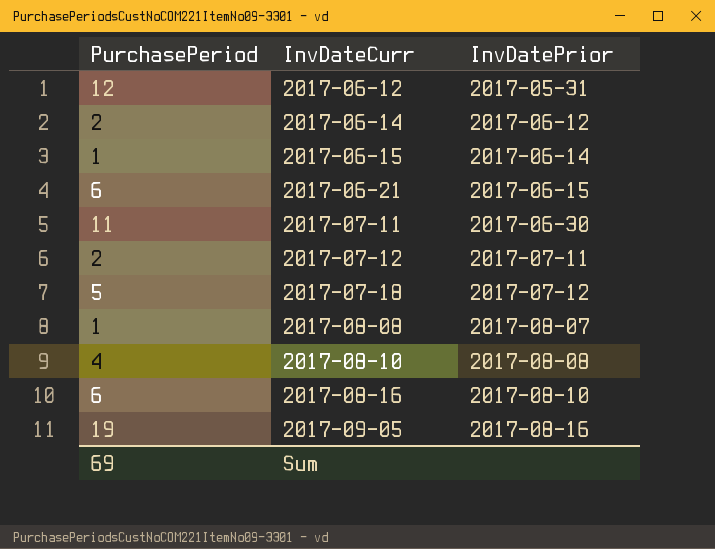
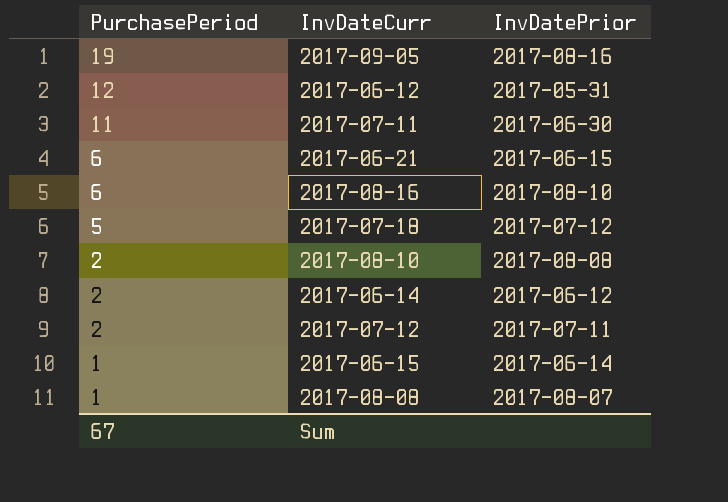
row order: InvDateCurr ascending -> PurchasePeriod descending
2017-08-10 | PurchasePeriod: 4 -> 2
Sum | PurchasePeriod: 69 -> 67

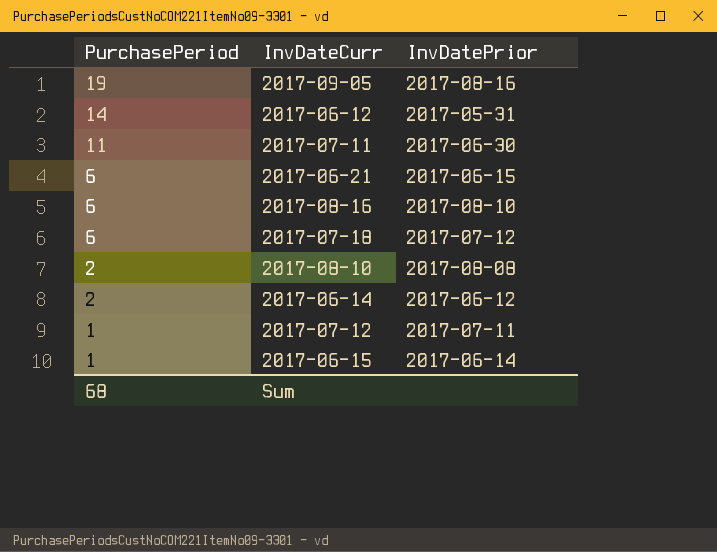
row 2017-08-08: 1 | 2017-08-07 -> none
2017-06-12 | PurchasePeriod: 12 -> 14
2017-07-18 | PurchasePeriod: 5 -> 6
2017-07-12 | PurchasePeriod: 2 -> 1
Sum | PurchasePeriod: 67 -> 68

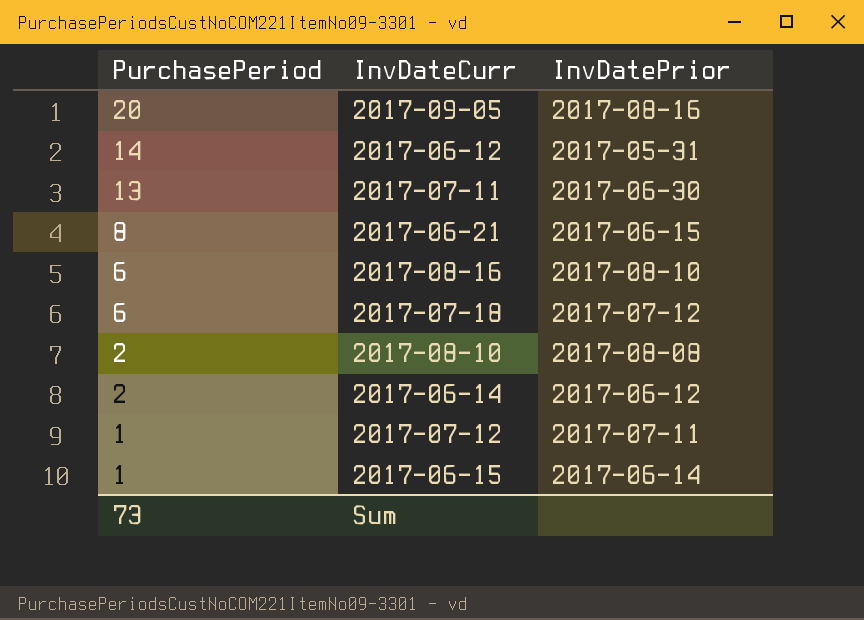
2017-09-05 | PurchasePeriod: 19 -> 20
2017-07-11 | PurchasePeriod: 11 -> 13
2017-06-21 | PurchasePeriod: 6 -> 8
Sum | PurchasePeriod: 68 -> 73

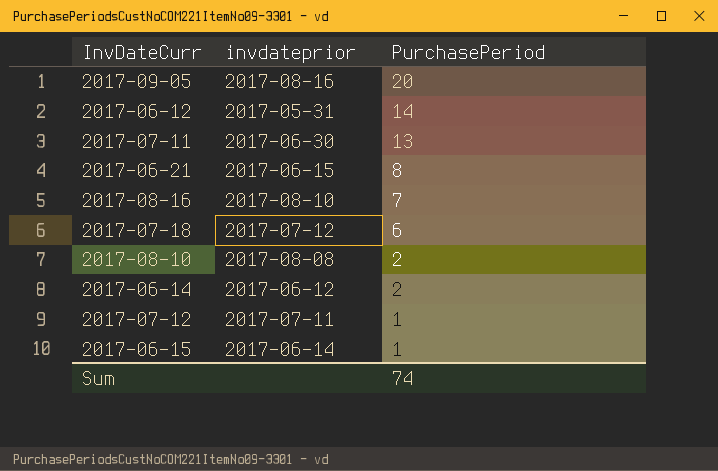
column name: InvDatePrior -> invdateprior
column PurchasePeriod | position: 1 -> 3
2017-08-16 | PurchasePeriod: 6 -> 7
Sum | PurchasePeriod: 73 -> 74

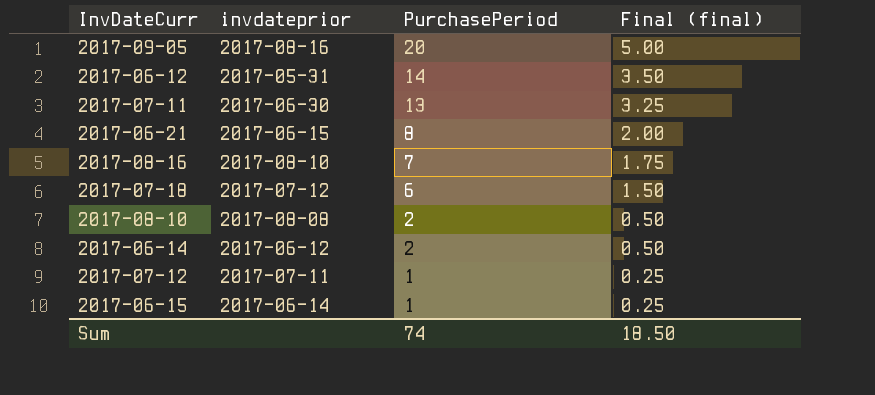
column Final (final) | formula: none -> [PurchasePeriod] * 0.25

